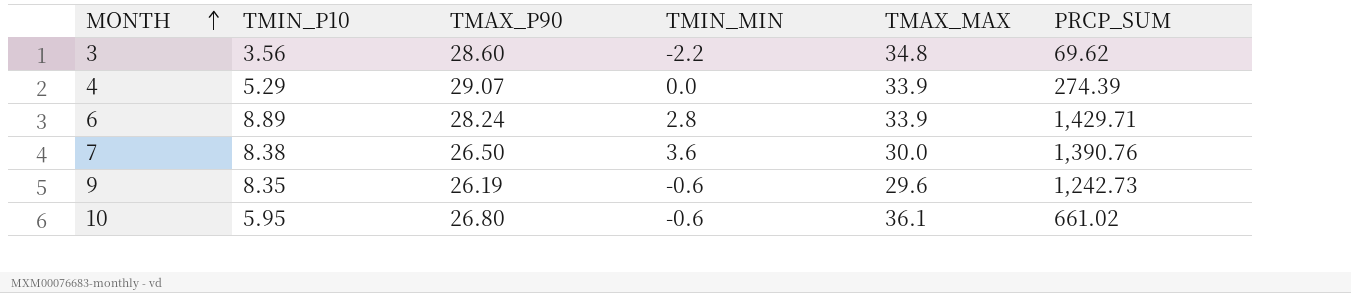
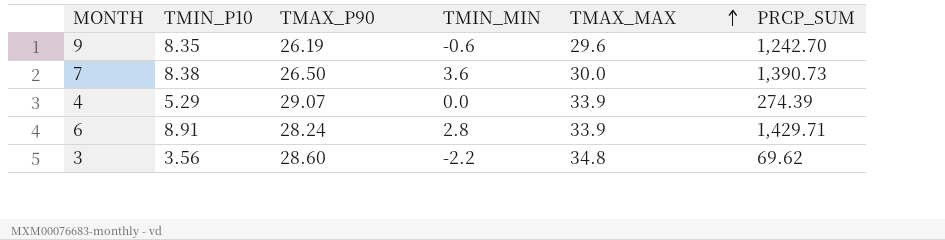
row order: MONTH ascending -> TMAX_MAX ascending
row 10: 5.95 | 26.80 | -0.6 | 36.1 | 661.02 -> none
9 | PRCP_SUM: 1,242.73 -> 1,242.70
7 | PRCP_SUM: 1,390.76 -> 1,390.73
6 | TMIN_P10: 8.89 -> 8.91

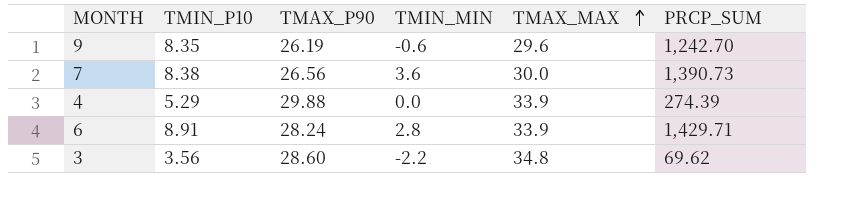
7 | TMAX_P90: 26.50 -> 26.56
4 | TMAX_P90: 29.07 -> 29.88

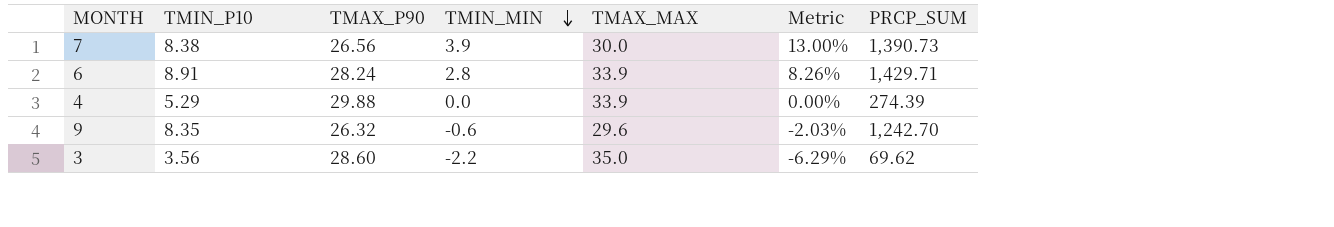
row order: TMAX_MAX ascending -> TMIN_MIN descending
column Metric | formula: none -> [TMIN_MIN] / [TMAX_MAX]
7 | TMIN_MIN: 3.6 -> 3.9
9 | TMAX_P90: 26.19 -> 26.32
3 | TMAX_MAX: 34.8 -> 35.0

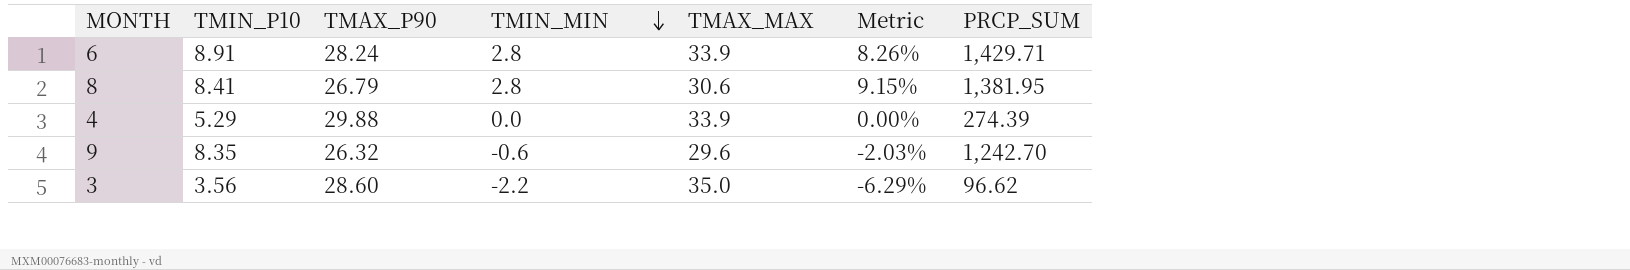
row 7: 8.38 | 26.56 | 3.9 | 30.0 | 13.00% | 1,390.73 -> none
row 8: none -> 8.41 | 26.79 | 2.8 | 30.6 | 9.15% | 1,381.95
3 | PRCP_SUM: 69.62 -> 96.62

